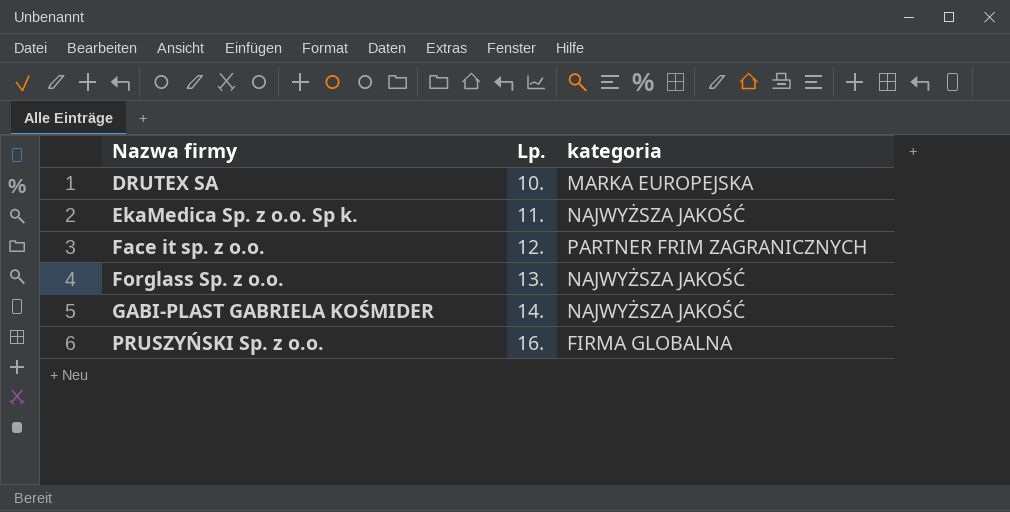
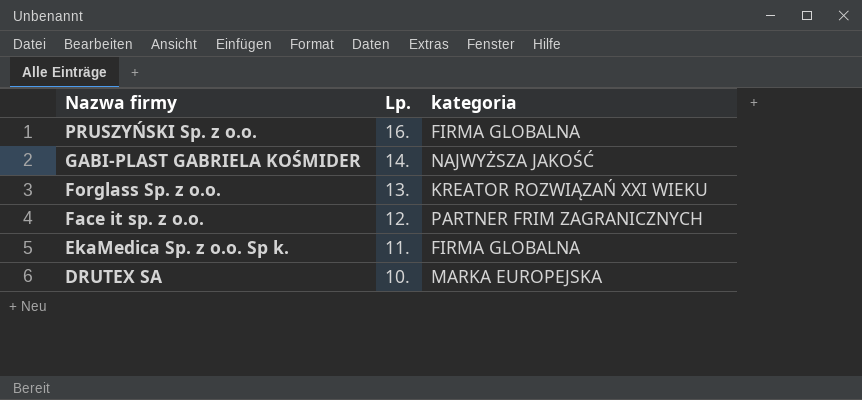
row order: Nazwa firmy ascending -> Nazwa firmy descending
Forglass Sp. z o.o. | kategoria: NAJWYŻSZA JAKOŚĆ -> KREATOR ROZWIĄZAŃ XXI WIEKU
EkaMedica Sp. z o.o. Sp k. | kategoria: NAJWYŻSZA JAKOŚĆ -> FIRMA GLOBALNA

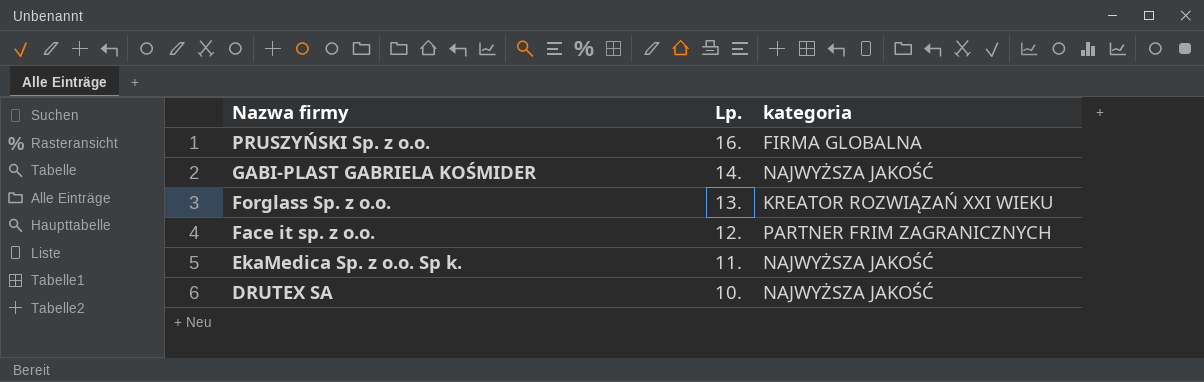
EkaMedica Sp. z o.o. Sp k. | kategoria: FIRMA GLOBALNA -> NAJWYŻSZA JAKOŚĆ
DRUTEX SA | kategoria: MARKA EUROPEJSKA -> NAJWYŻSZA JAKOŚĆ

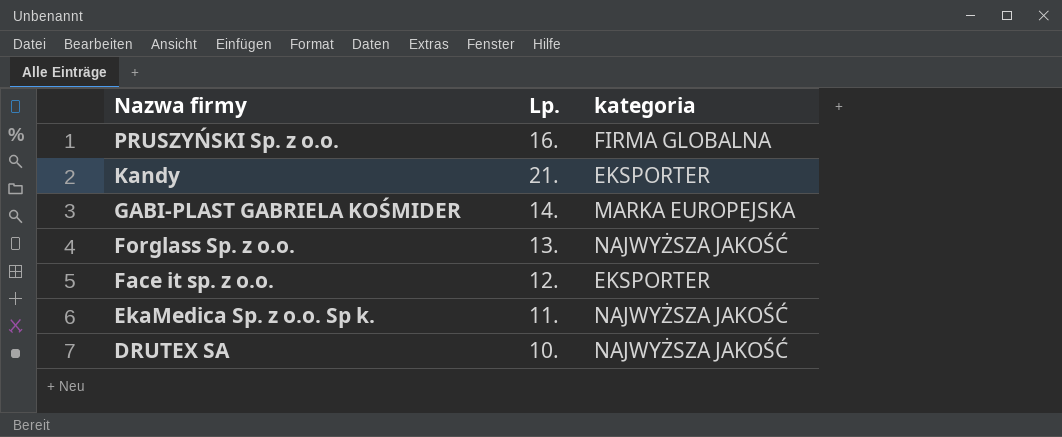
row Kandy: none -> 21. | EKSPORTER
GABI-PLAST GABRIELA KOŚMIDER | kategoria: NAJWYŻSZA JAKOŚĆ -> MARKA EUROPEJSKA
Forglass Sp. z o.o. | kategoria: KREATOR ROZWIĄZAŃ XXI WIEKU -> NAJWYŻSZA JAKOŚĆ
Face it sp. z o.o. | kategoria: PARTNER FRIM ZAGRANICZNYCH -> EKSPORTER

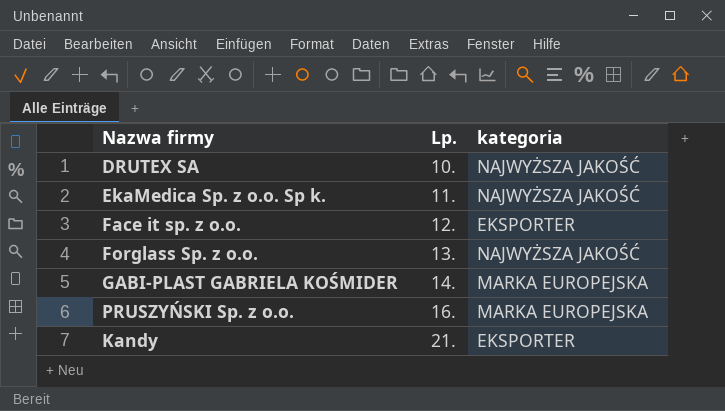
row order: Nazwa firmy descending -> Lp. ascending
PRUSZYŃSKI Sp. z o.o. | kategoria: FIRMA GLOBALNA -> MARKA EUROPEJSKA

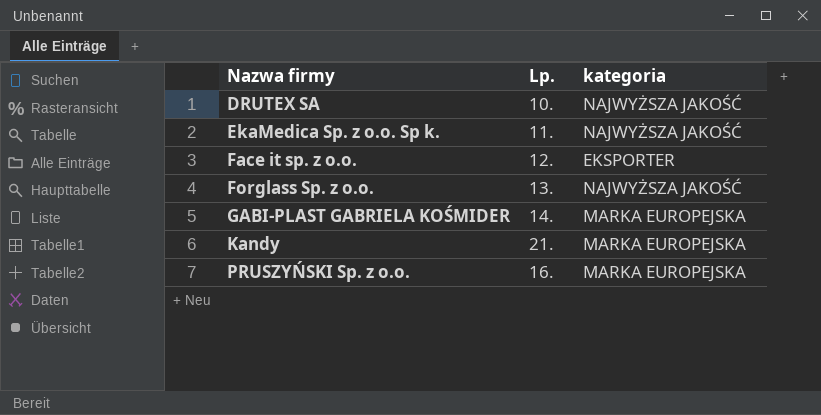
row order: Lp. ascending -> Nazwa firmy ascending
Kandy | kategoria: EKSPORTER -> MARKA EUROPEJSKA

